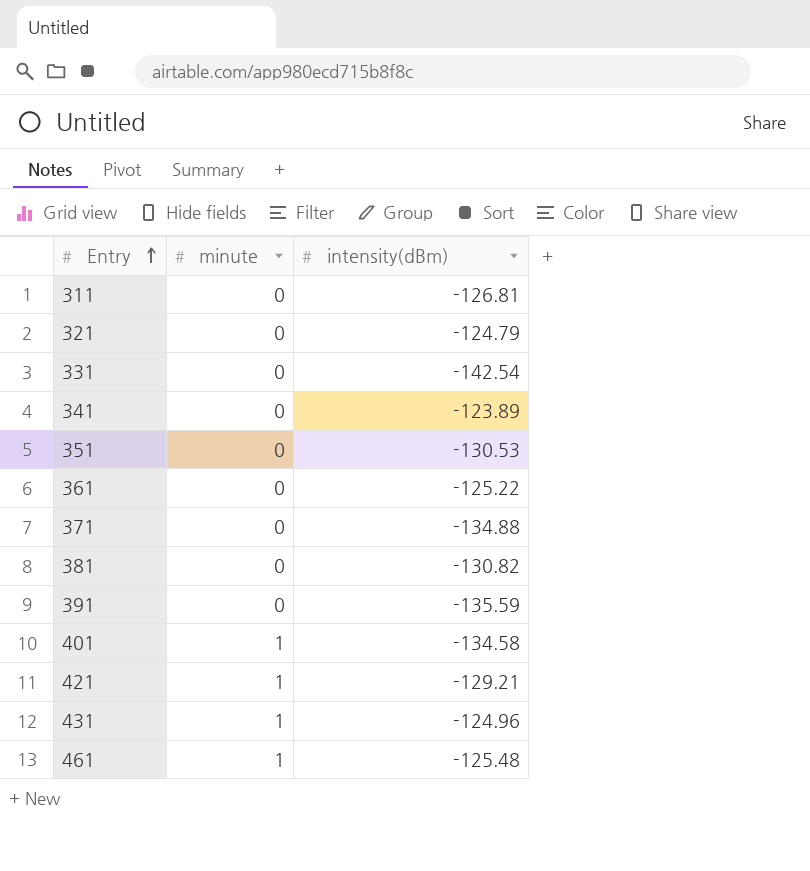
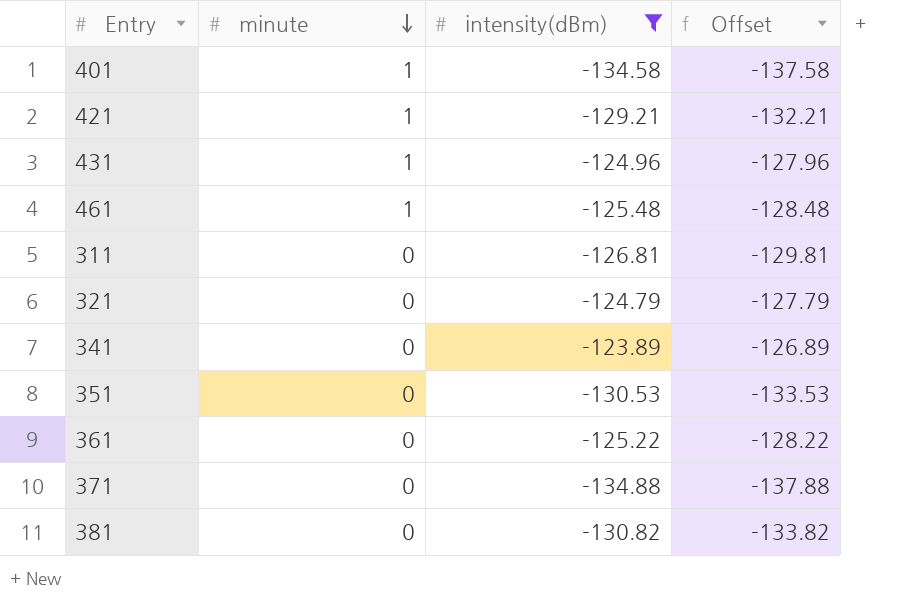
filter: none -> intensity(dBm) >= -134.88
row order: Entry ascending -> minute descending
column Offset | formula: none -> [intensity(dBm)] - 3

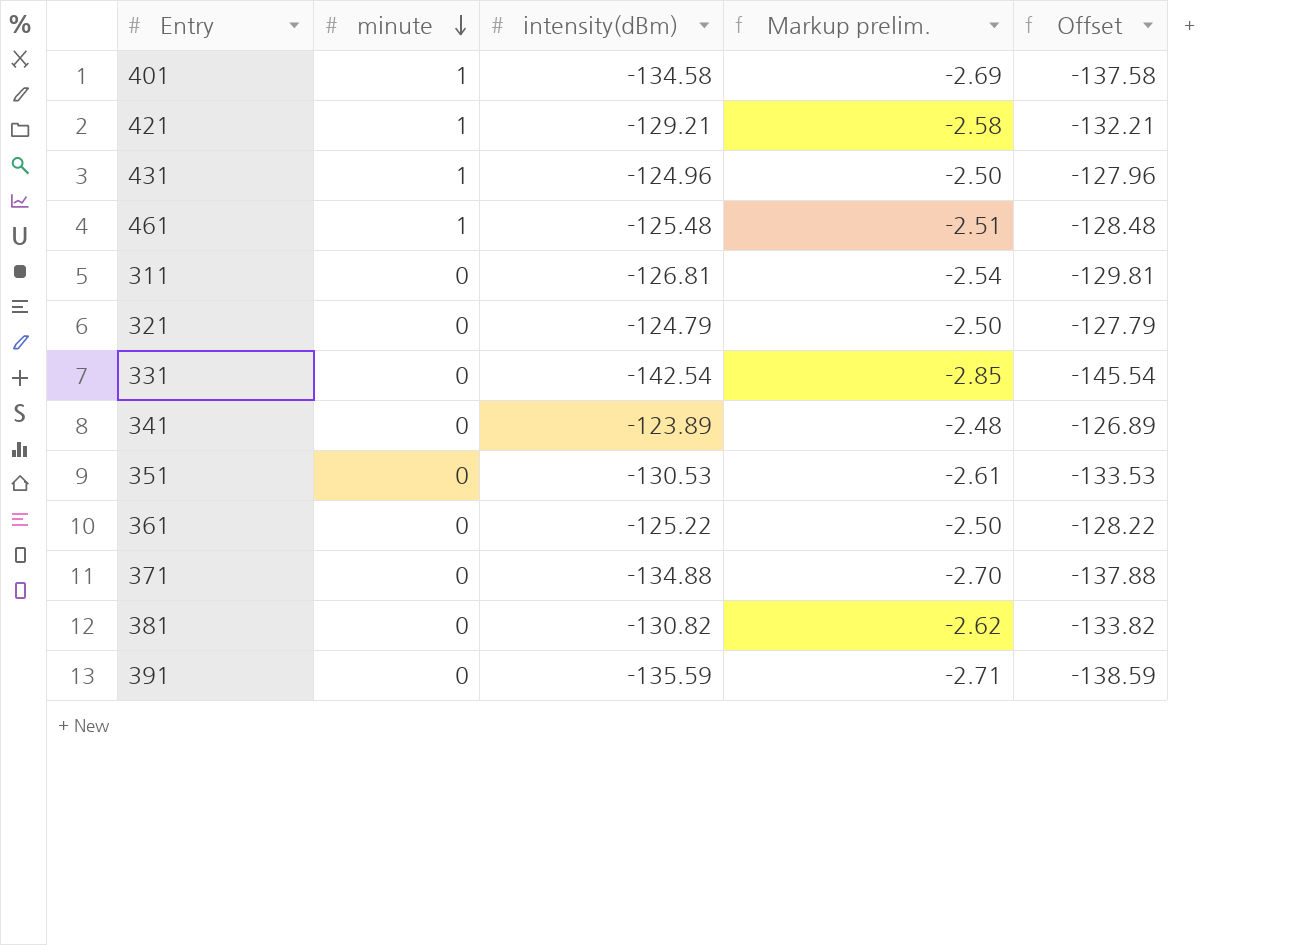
filter: intensity(dBm) >= -134.88 -> none
column Markup prelim. | formula: none -> [intensity(dBm)] * 0.02

